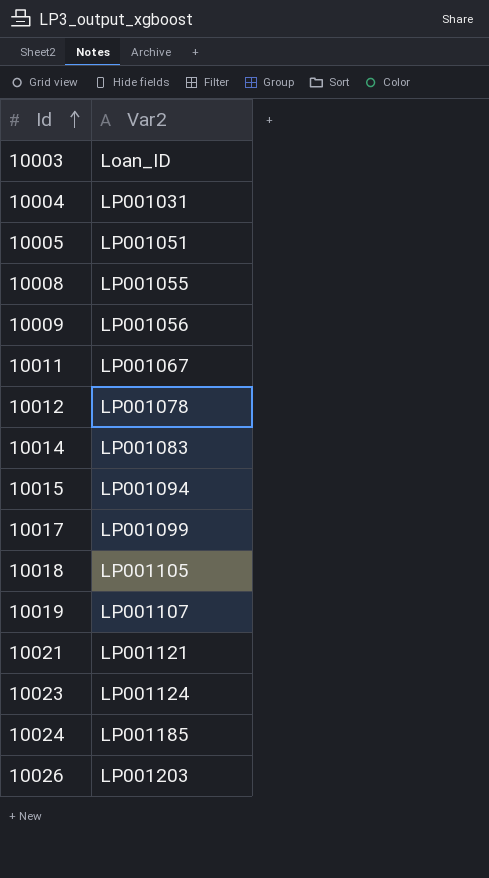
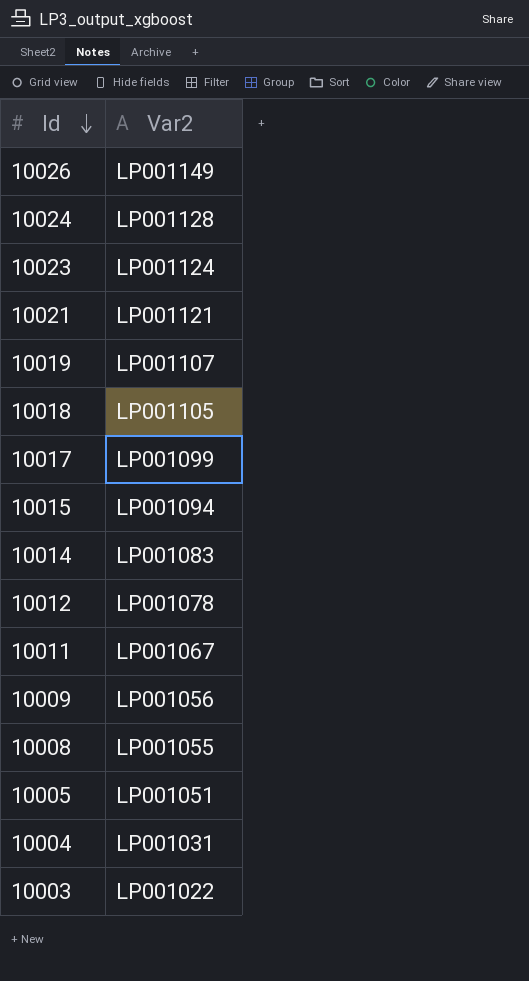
row order: Id ascending -> Id descending
10026 | Var2: LP001203 -> LP001149
10024 | Var2: LP001185 -> LP001128
10003 | Var2: Loan_ID -> LP001022

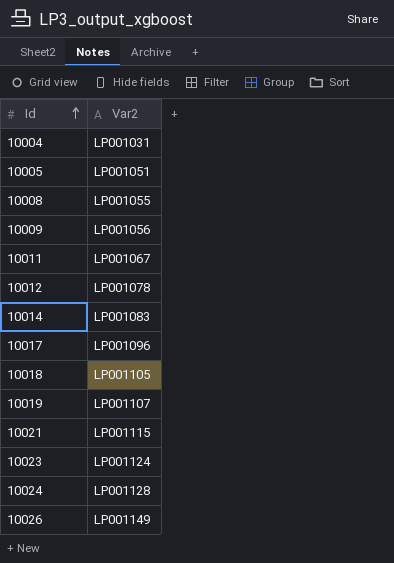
row order: Id descending -> Id ascending
row 10015: LP001094 -> none
row 10003: LP001022 -> none
10017 | Var2: LP001099 -> LP001096
10021 | Var2: LP001121 -> LP001115

